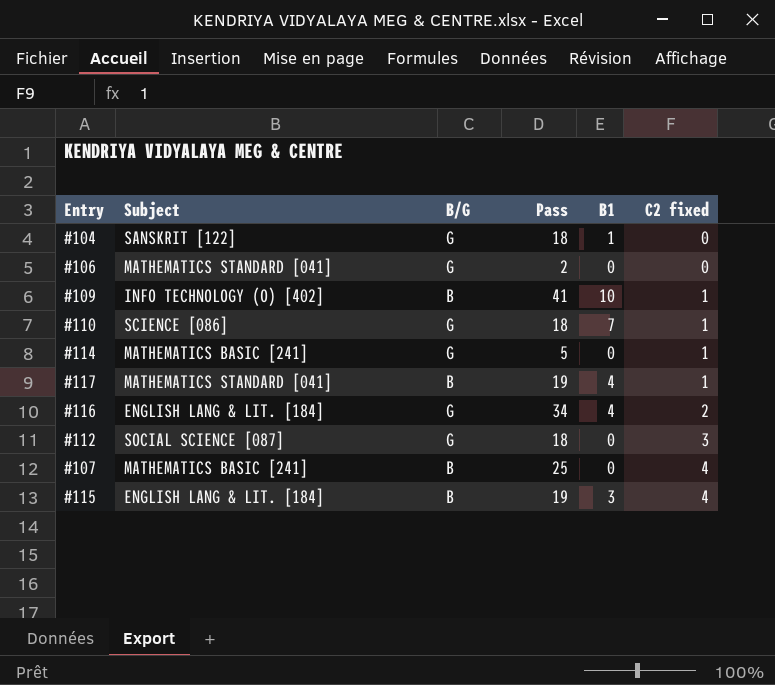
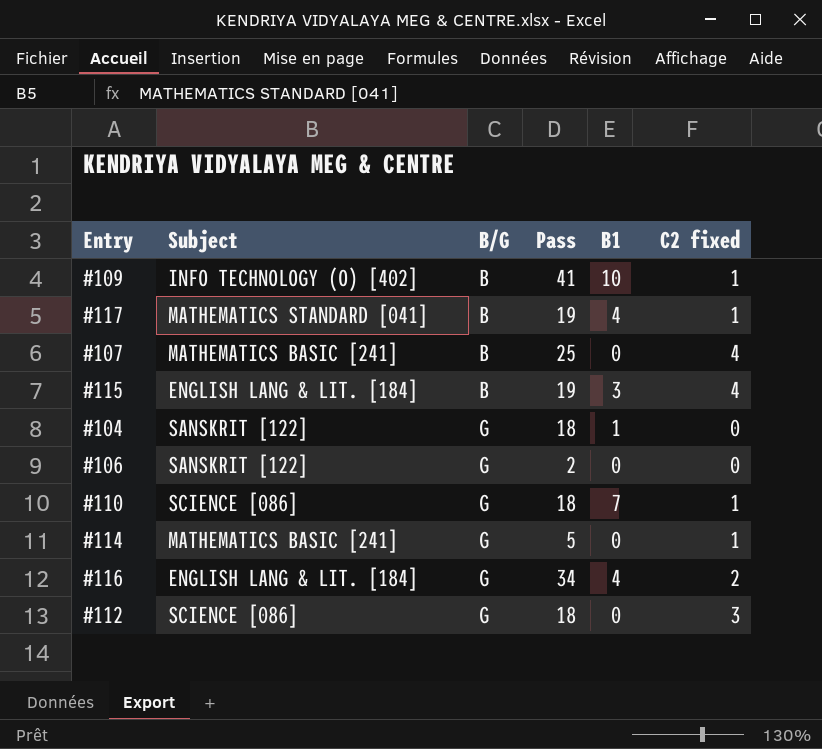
row order: C2 fixed ascending -> B/G ascending
#106 | Subject: MATHEMATICS STANDARD [041] -> SANSKRIT [122]
#112 | Subject: SOCIAL SCIENCE [087] -> SCIENCE [086]

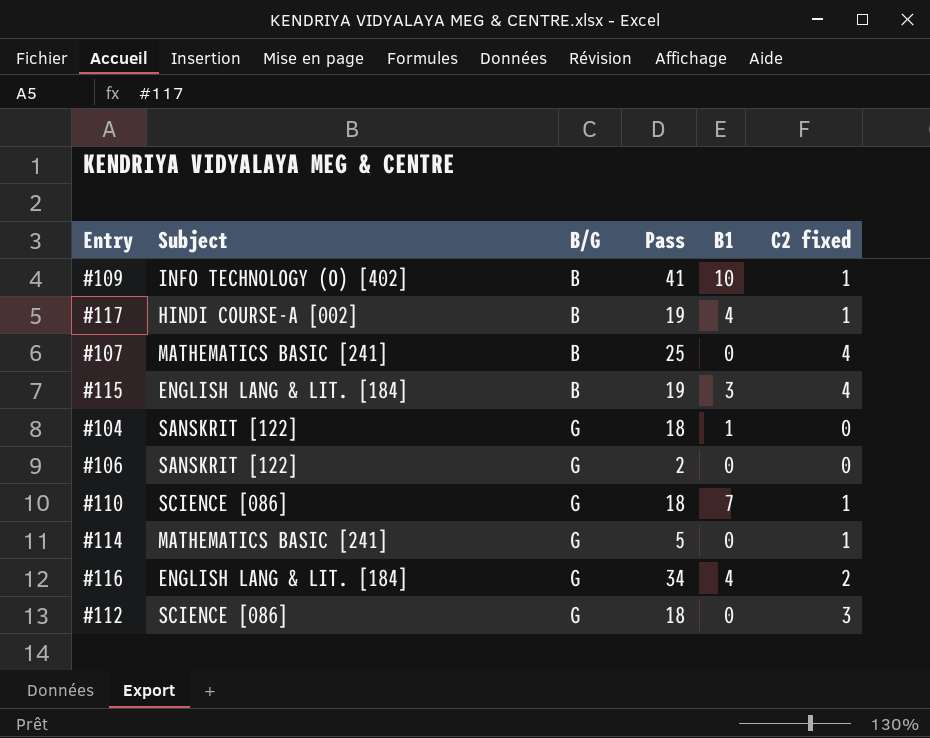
#117 | Subject: MATHEMATICS STANDARD [041] -> HINDI COURSE-A [002]

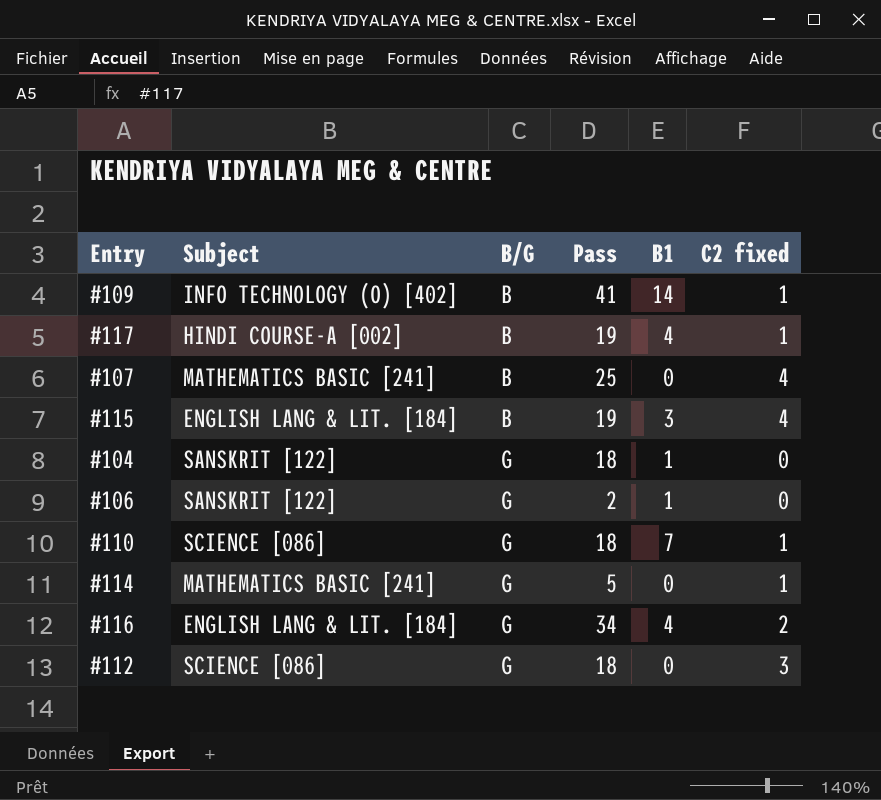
#109 | B1: 10 -> 14
#106 | B1: 0 -> 1

